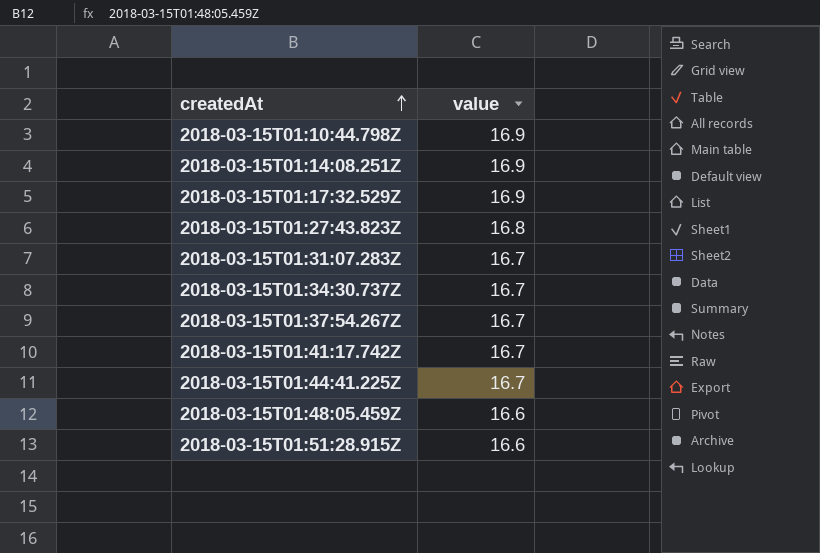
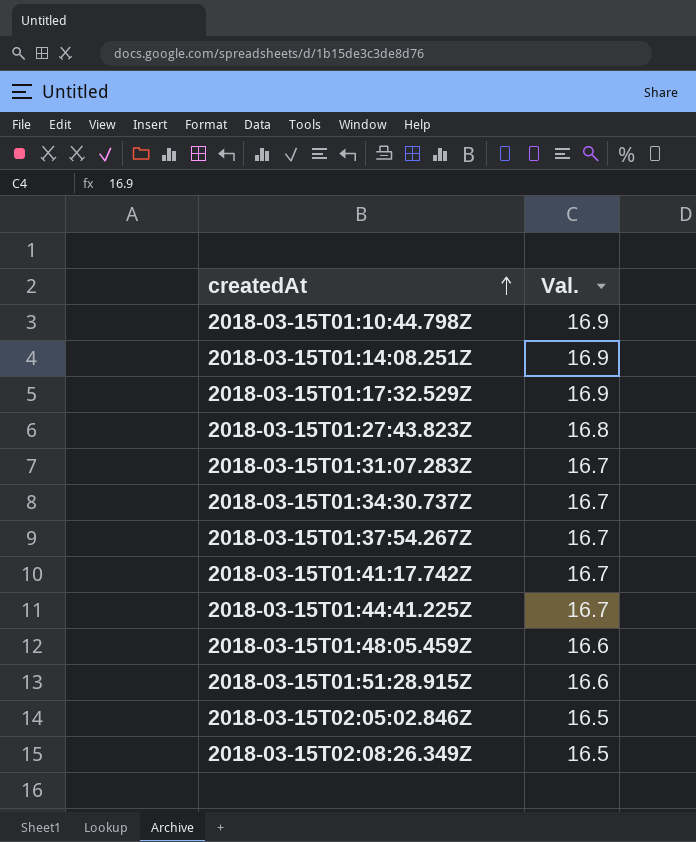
column name: value -> Val.
row 2018-03-15T02:05:02.846Z: none -> 16.5
row 2018-03-15T02:08:26.349Z: none -> 16.5

